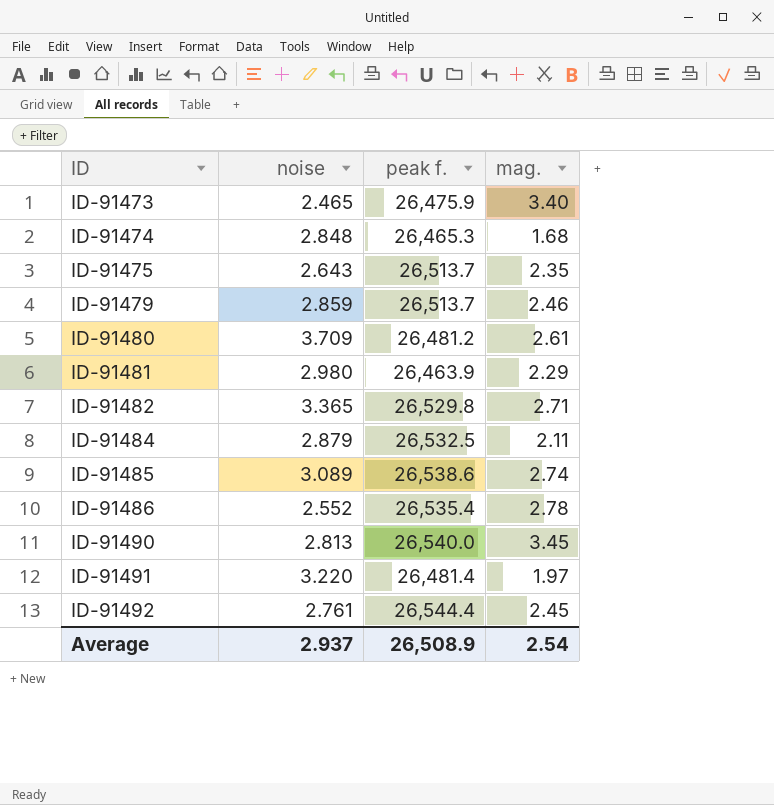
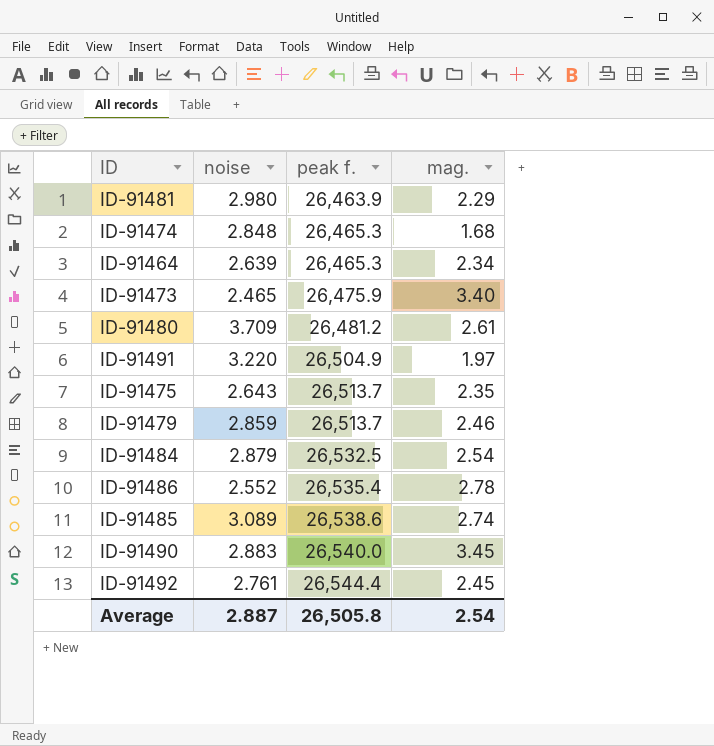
row order: ID ascending -> peak f. ascending
row ID-91482: 3.365 | 26,529.8 | 2.71 -> none
row ID-91464: none -> 2.639 | 26,465.3 | 2.34
ID-91491 | peak f.: 26,481.4 -> 26,504.9
ID-91484 | mag.: 2.11 -> 2.54
ID-91490 | noise: 2.813 -> 2.883
Average | noise: 2.937 -> 2.887
Average | peak f.: 26,508.9 -> 26,505.8

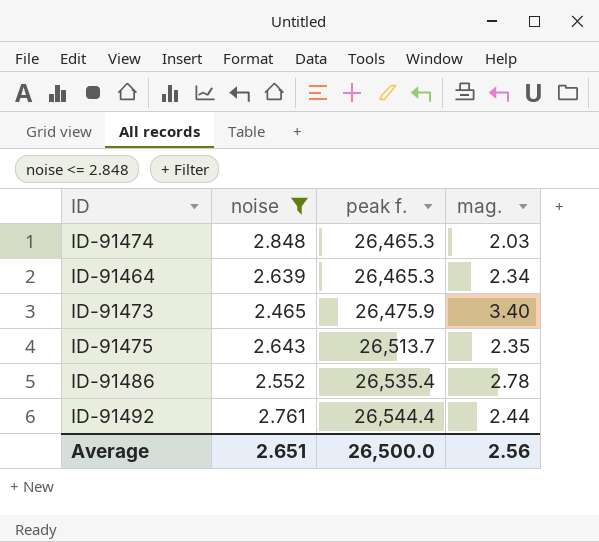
filter: none -> noise <= 2.848
ID-91474 | mag.: 1.68 -> 2.03
ID-91492 | mag.: 2.45 -> 2.44
Average | noise: 2.887 -> 2.651
Average | peak f.: 26,505.8 -> 26,500.0
Average | mag.: 2.54 -> 2.56

